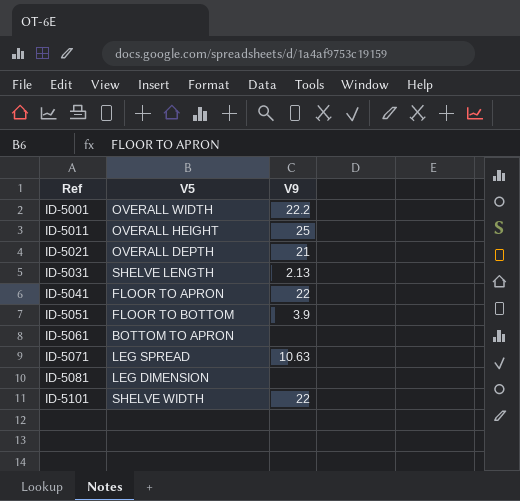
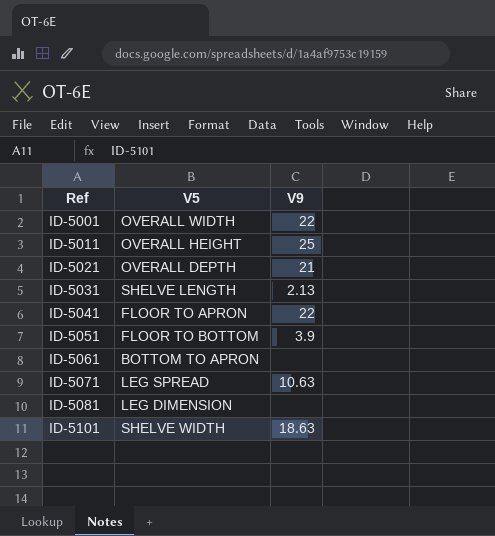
ID-5001 | V9: 22.2 -> 22
ID-5101 | V9: 22 -> 18.63

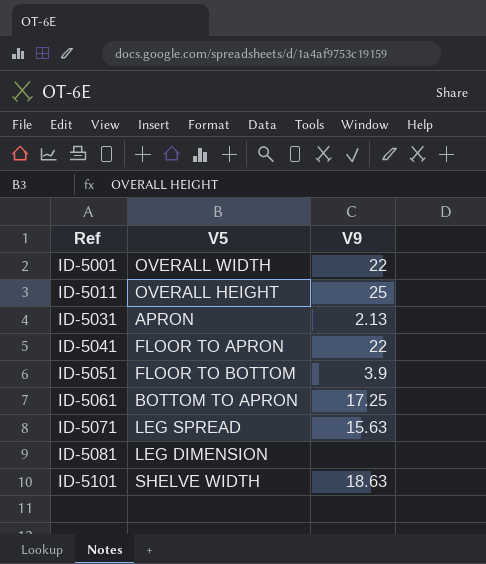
row ID-5021: OVERALL DEPTH | 21 -> none
ID-5031 | V5: SHELVE LENGTH -> APRON
ID-5061 | V9: none -> 17.25
ID-5071 | V9: 10.63 -> 15.63

